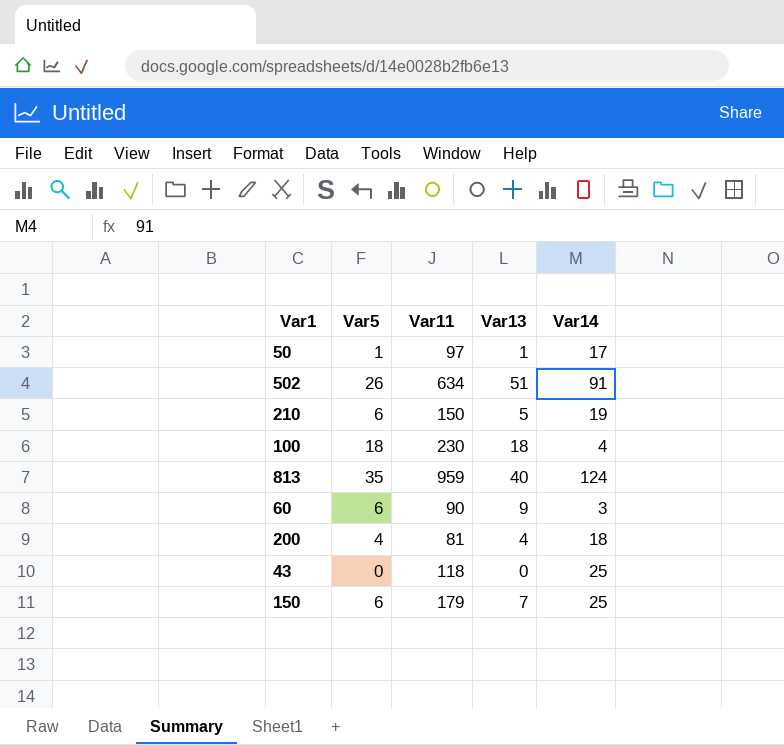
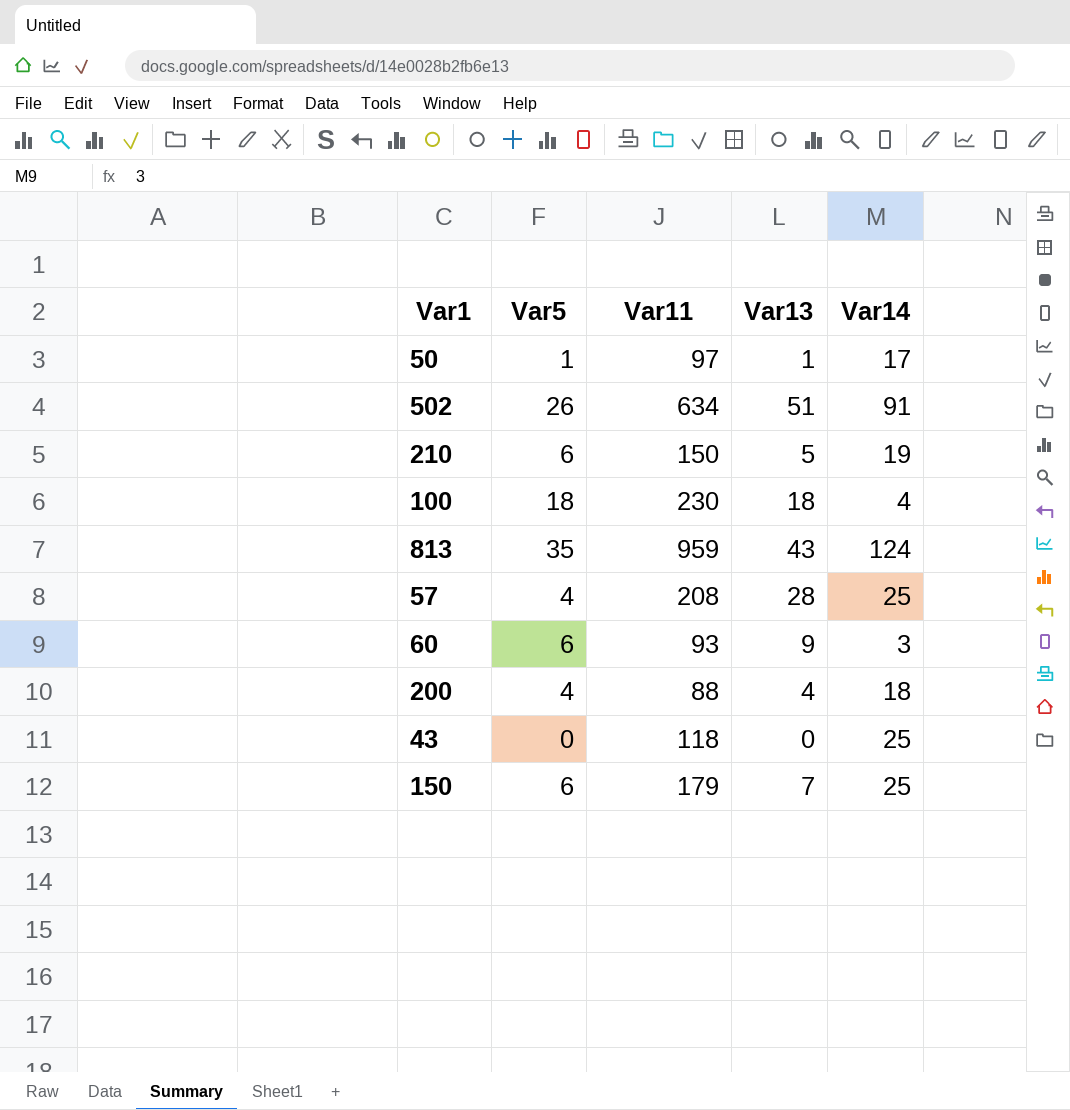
813 | Var13: 40 -> 43
row 57: none -> 4 | 208 | 28 | 25
60 | Var11: 90 -> 93
200 | Var11: 81 -> 88

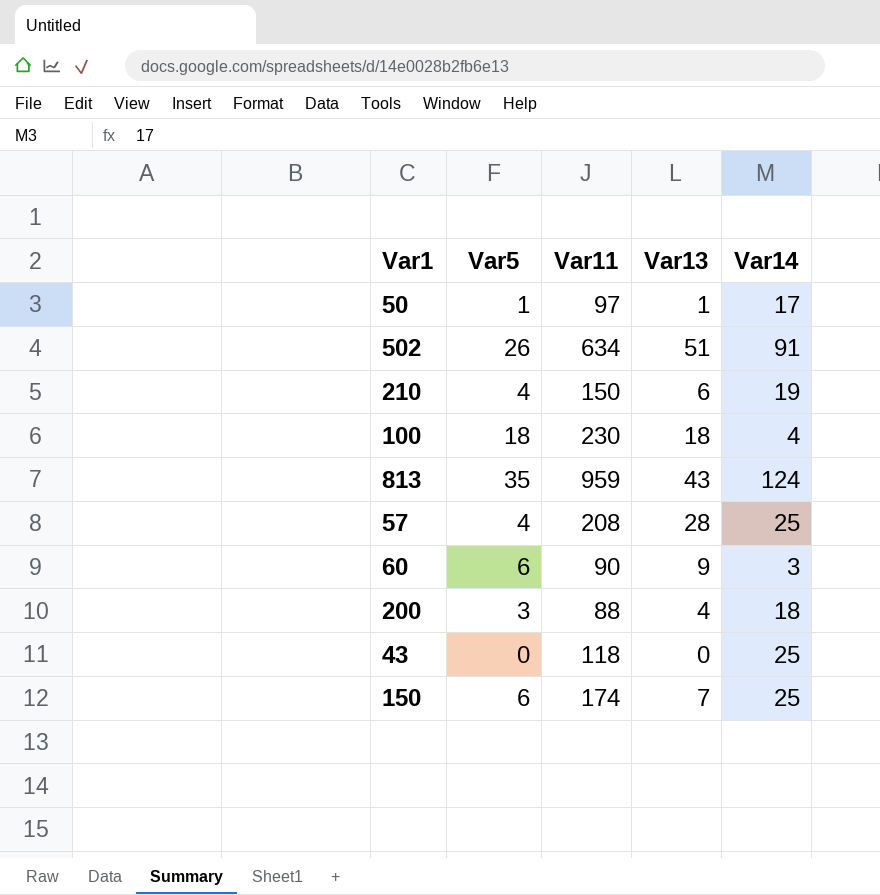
210 | Var5: 6 -> 4
210 | Var13: 5 -> 6
60 | Var11: 93 -> 90
200 | Var5: 4 -> 3
150 | Var11: 179 -> 174

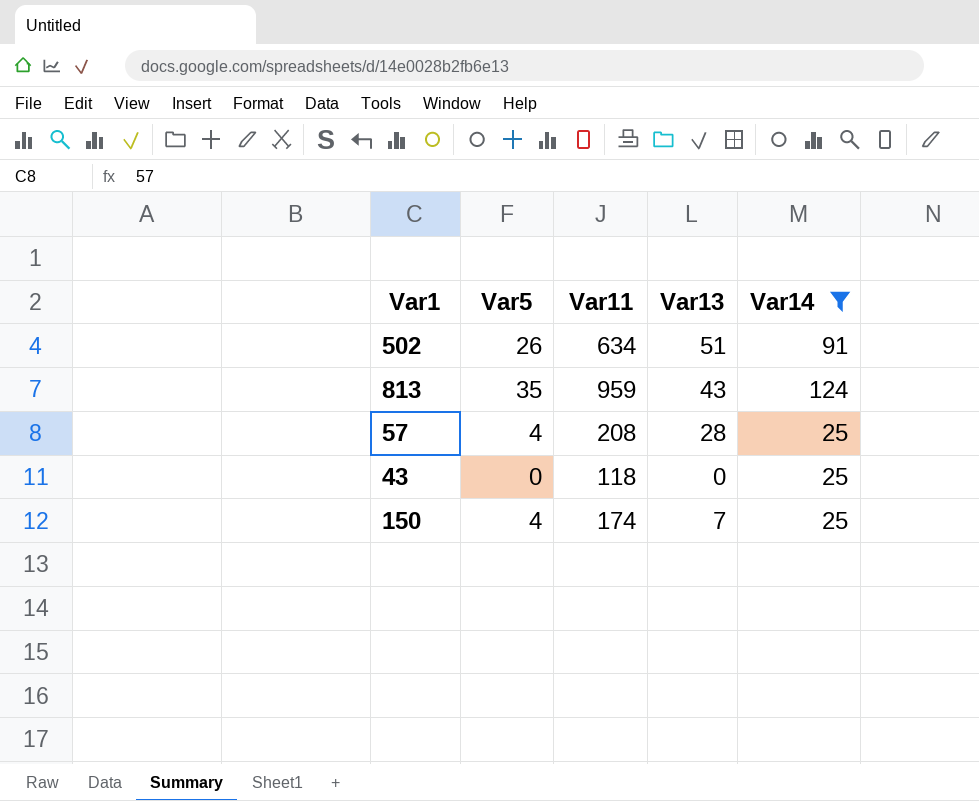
filter: none -> Var14 >= 25
150 | Var5: 6 -> 4

